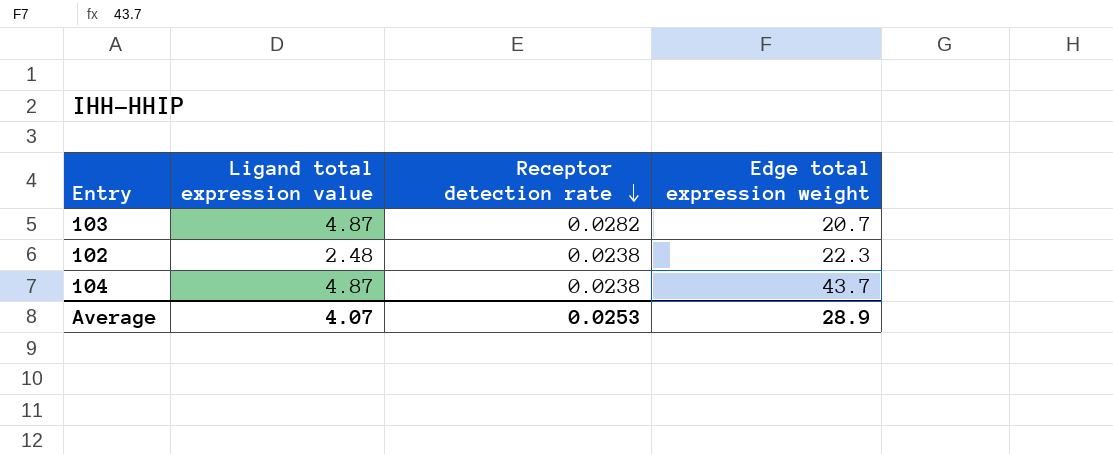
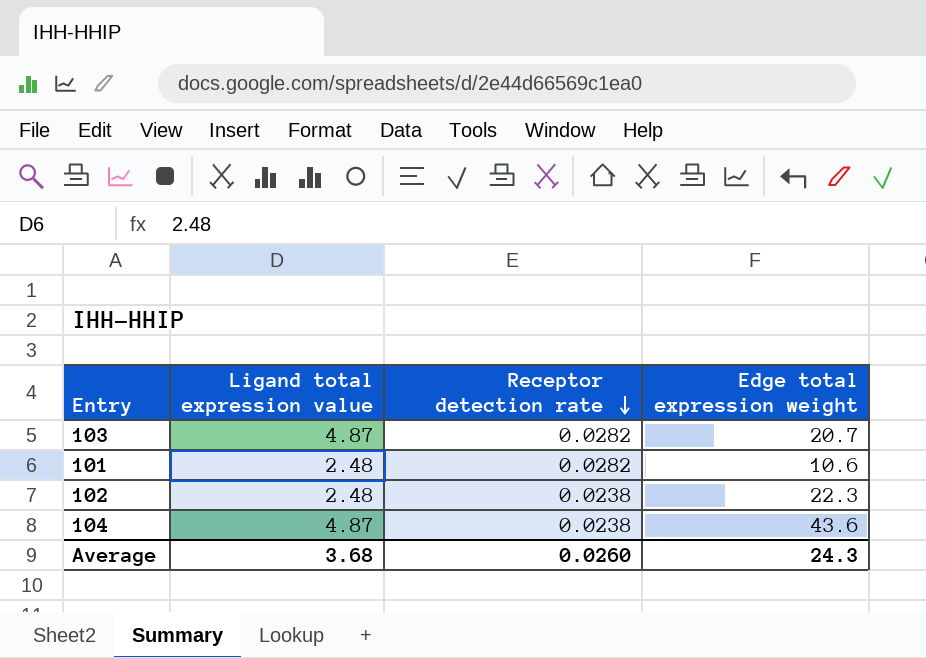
row 101: none -> 2.48 | 0.0282 | 10.6
104 | Edge total expression weight: 43.7 -> 43.6
Average | Ligand total expression value: 4.07 -> 3.68
Average | Receptor detection rate: 0.0253 -> 0.0260
Average | Edge total expression weight: 28.9 -> 24.3

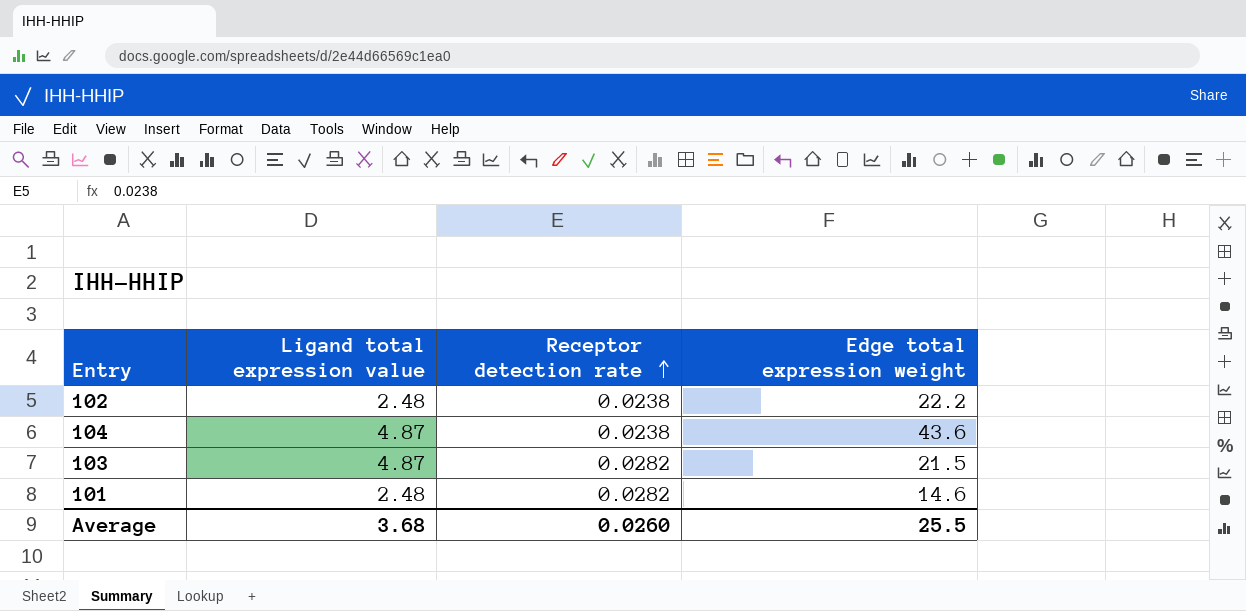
row order: Receptor detection rate descending -> Receptor detection rate ascending
102 | Edge total expression weight: 22.3 -> 22.2
103 | Edge total expression weight: 20.7 -> 21.5
101 | Edge total expression weight: 10.6 -> 14.6
Average | Edge total expression weight: 24.3 -> 25.5

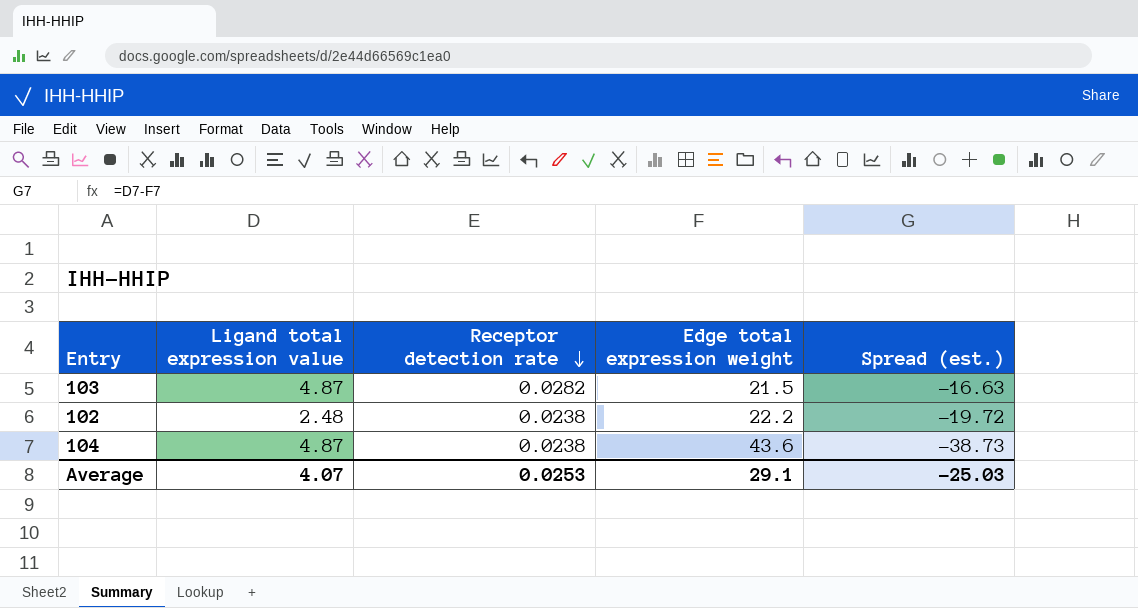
row order: Receptor detection rate ascending -> Receptor detection rate descending
column Spread (est.) | formula: none -> [Ligand total expression value] - [Edge total expression weight]
row 101: 2.48 | 0.0282 | 14.6 -> none
Average | Ligand total expression value: 3.68 -> 4.07
Average | Receptor detection rate: 0.0260 -> 0.0253
Average | Edge total expression weight: 25.5 -> 29.1

